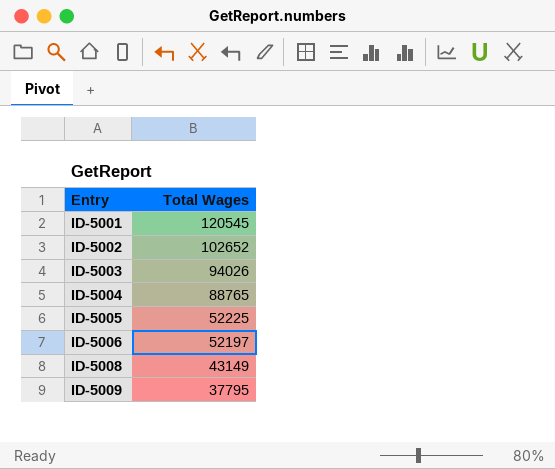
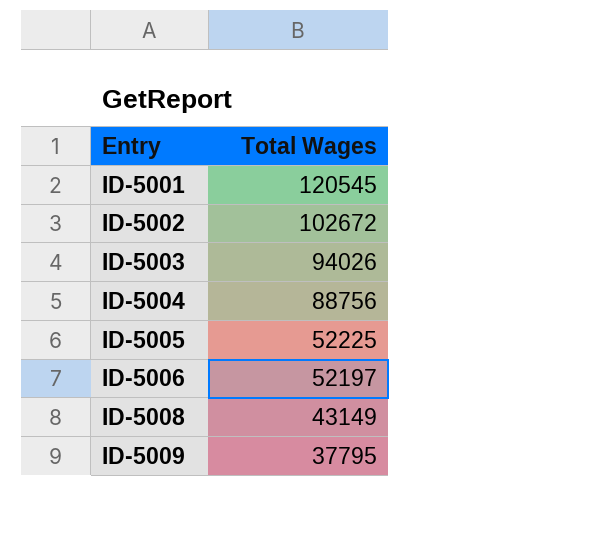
ID-5002 | Total Wages: 102652 -> 102672
ID-5004 | Total Wages: 88765 -> 88756

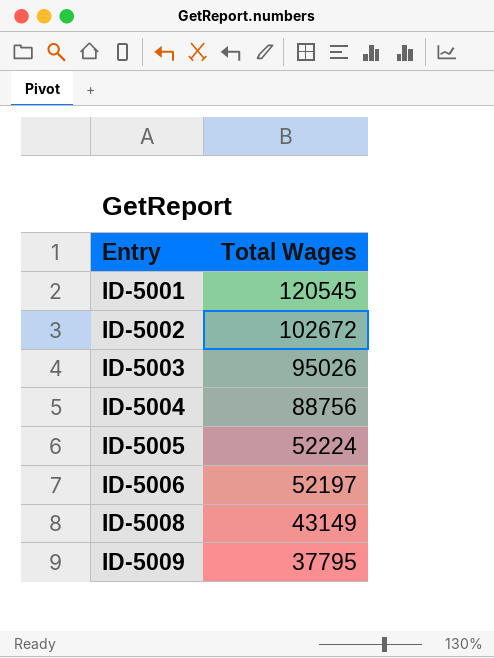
ID-5003 | Total Wages: 94026 -> 95026
ID-5005 | Total Wages: 52225 -> 52224

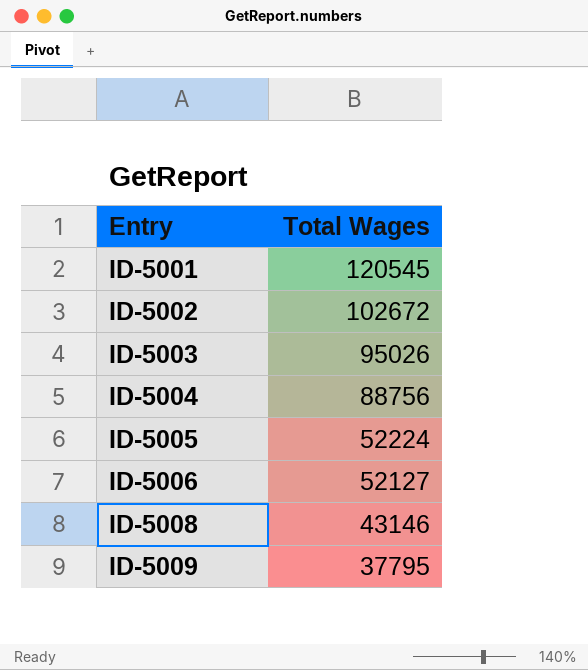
ID-5006 | Total Wages: 52197 -> 52127
ID-5008 | Total Wages: 43149 -> 43146

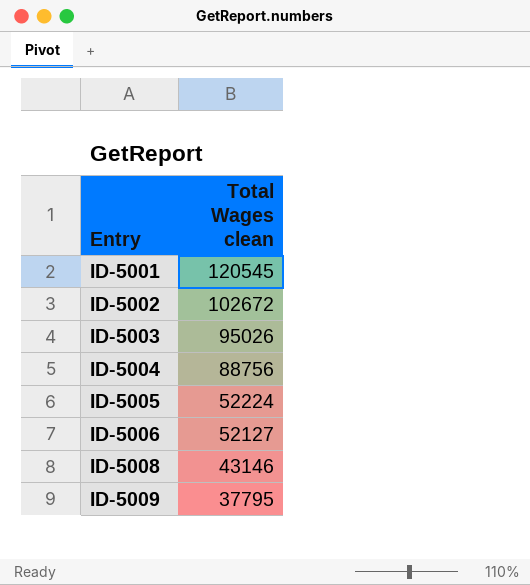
column name: Total Wages -> Total Wages clean

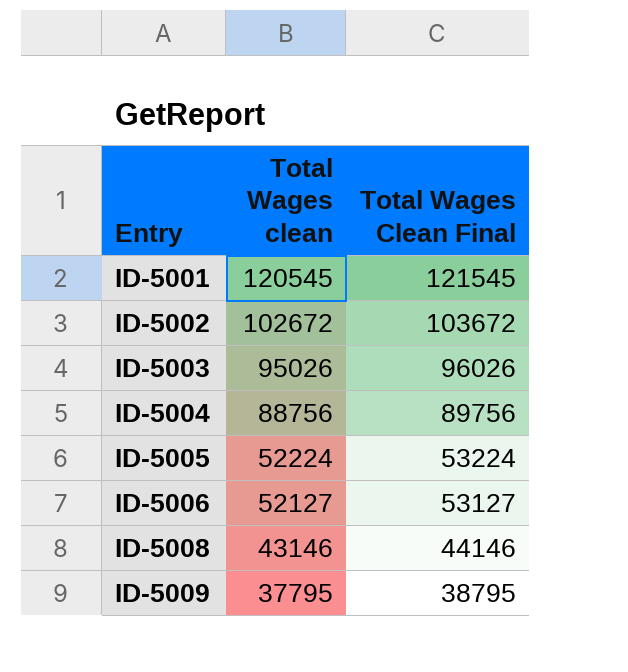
column Total Wages Clean Final | formula: none -> [Total Wages clean] + 1000

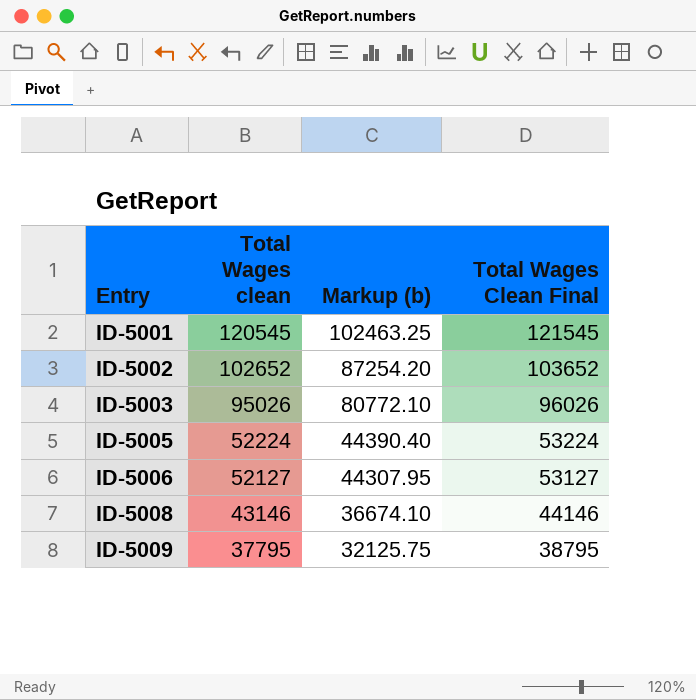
column Markup (b) | formula: none -> [Total Wages clean] * 0.85
row ID-5004: 88756 | 89756 -> none
ID-5002 | Total Wages clean: 102672 -> 102652
ID-5002 | Total Wages Clean Final: 103672 -> 103652

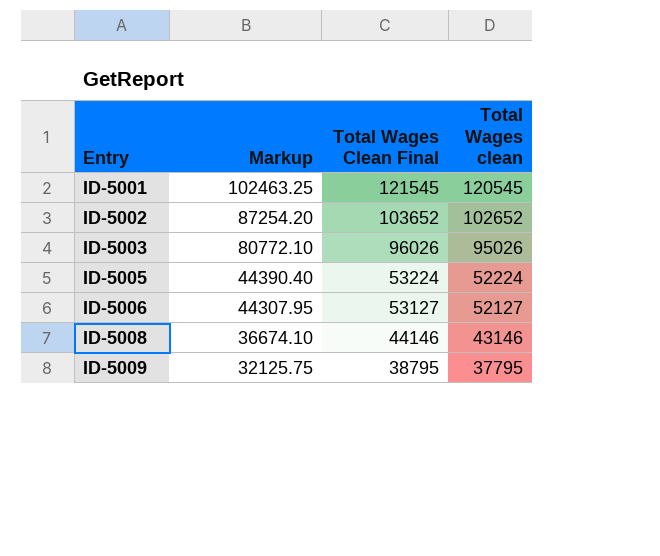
column name: Markup (b) -> Markup
column Total Wages clean | position: 2 -> 4

